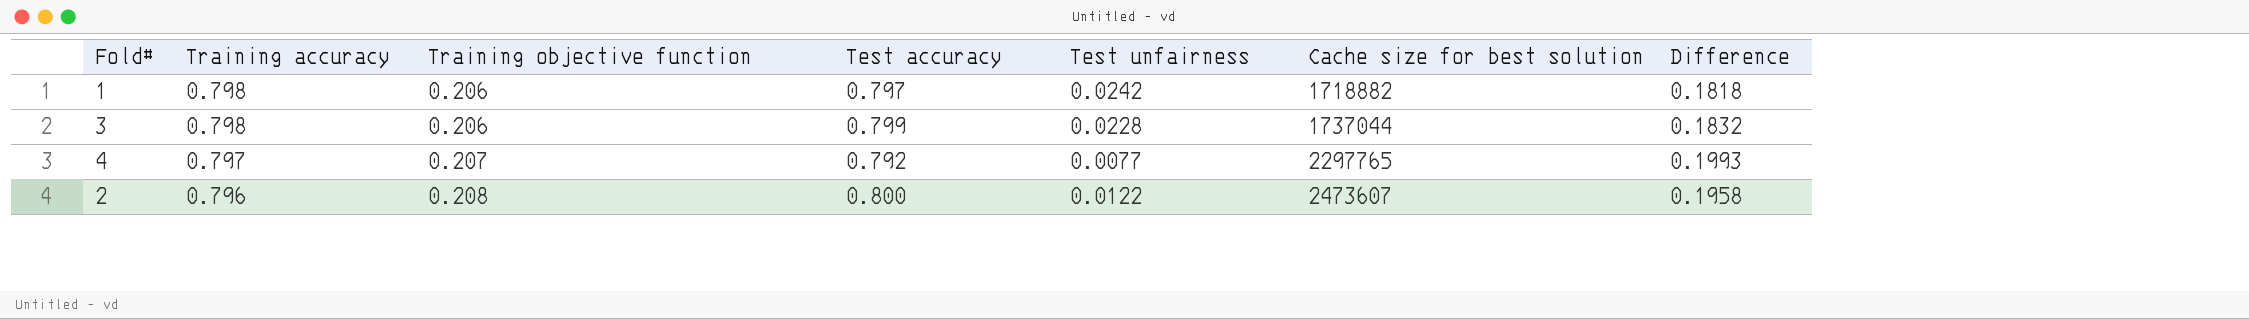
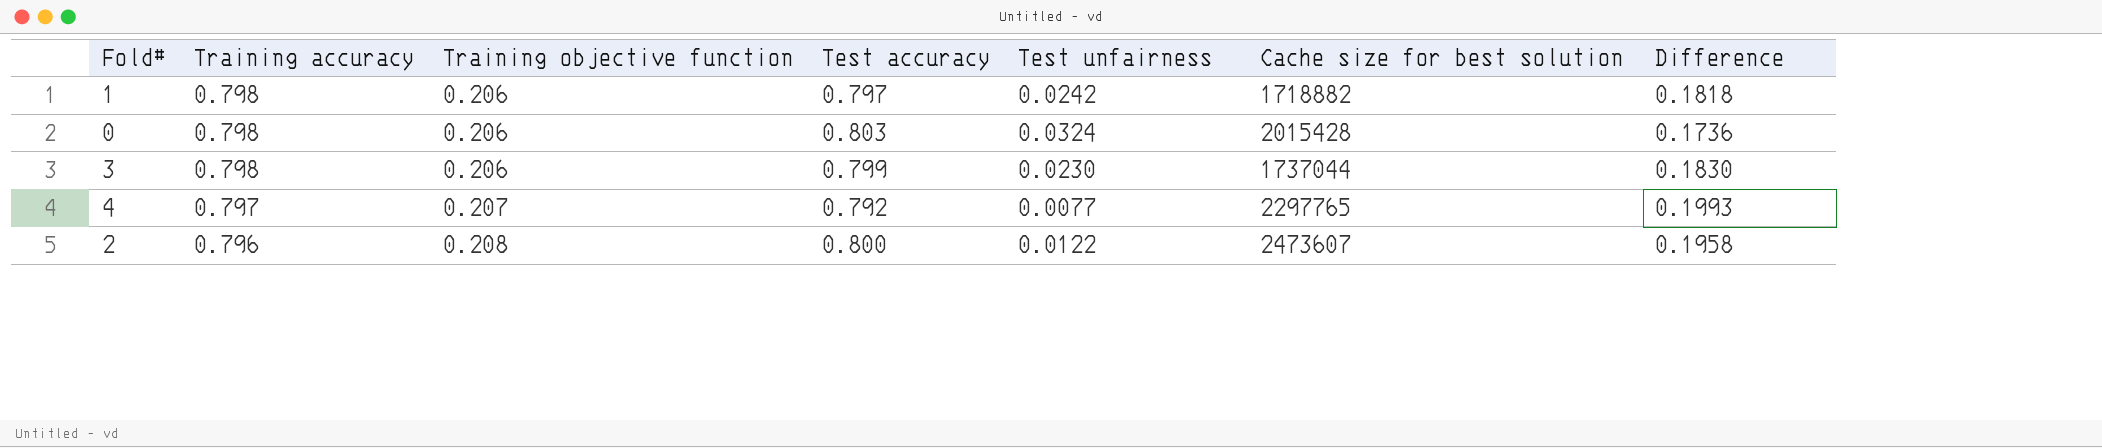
row 0: none -> 0.798 | 0.206 | 0.803 | 0.0324 | 2015428 | 0.1736
3 | Test unfairness: 0.0228 -> 0.0230
3 | Difference: 0.1832 -> 0.1830

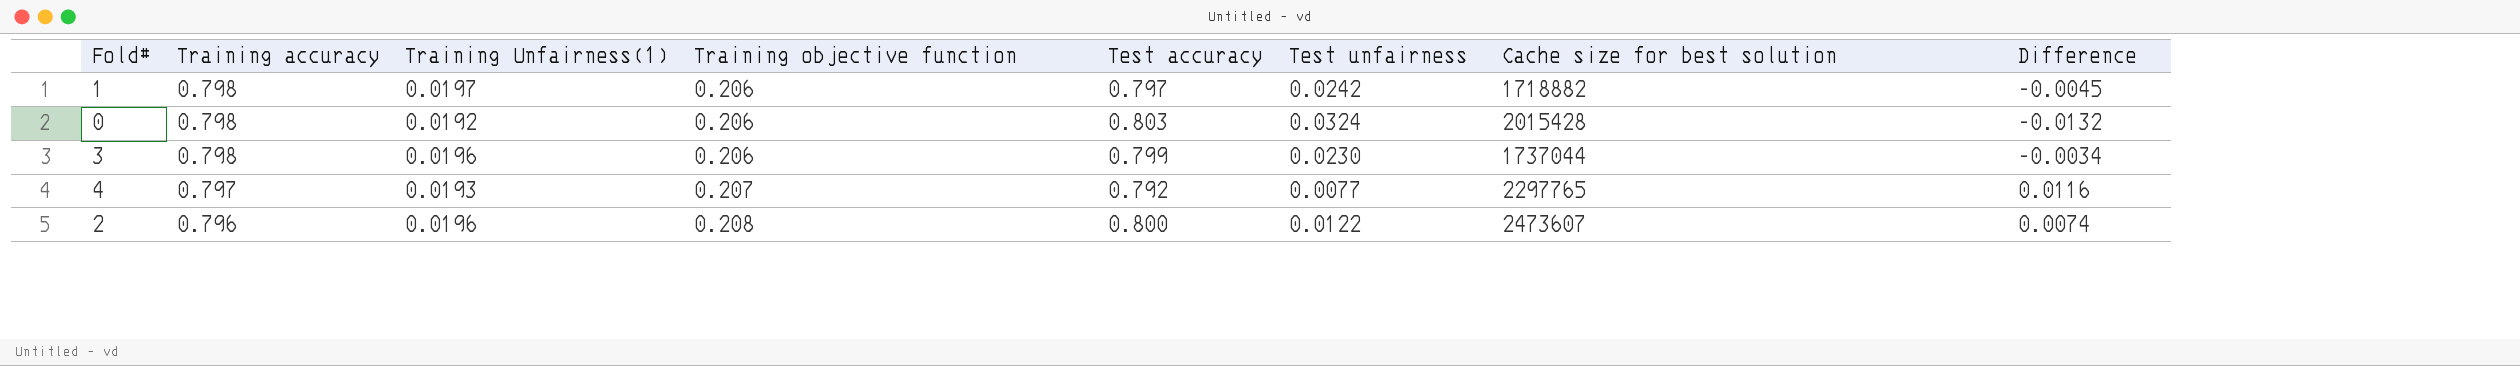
column Training Unfairness(1) | position: none -> 3
column Difference | formula: [Training objective function] - [Test unfairness] -> [Training Unfairness(1)] - [Test unfairness]

